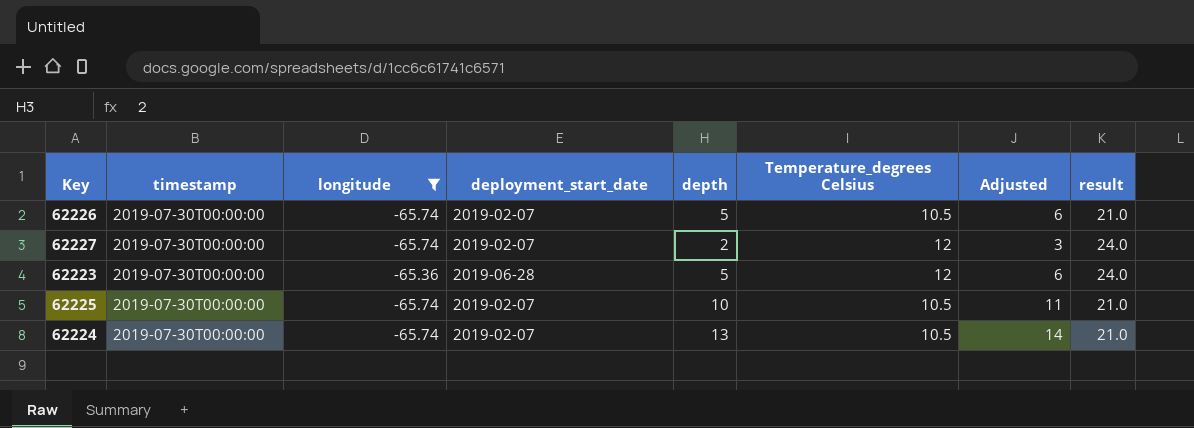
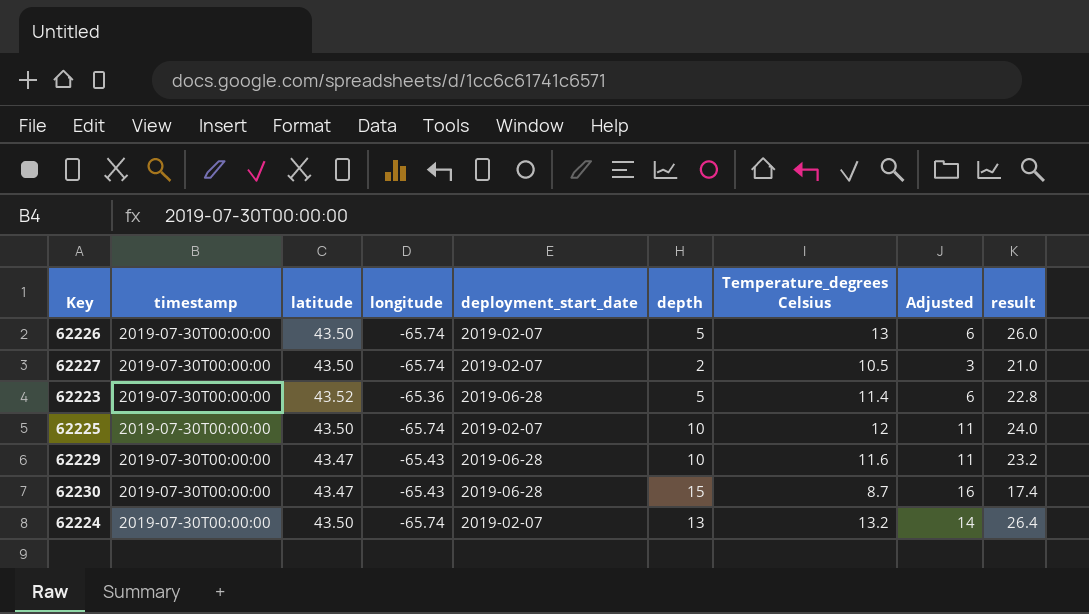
filter: longitude != -65.43 -> none
column latitude | position: none -> 3
62226 | Temperature_degrees Celsius: 10.5 -> 13
62226 | result: 21.0 -> 26.0
62227 | Temperature_degrees Celsius: 12 -> 10.5
62227 | result: 24.0 -> 21.0
62223 | Temperature_degrees Celsius: 12 -> 11.4
62223 | result: 24.0 -> 22.8
62225 | Temperature_degrees Celsius: 10.5 -> 12
62225 | result: 21.0 -> 24.0
62224 | Temperature_degrees Celsius: 10.5 -> 13.2
62224 | result: 21.0 -> 26.4

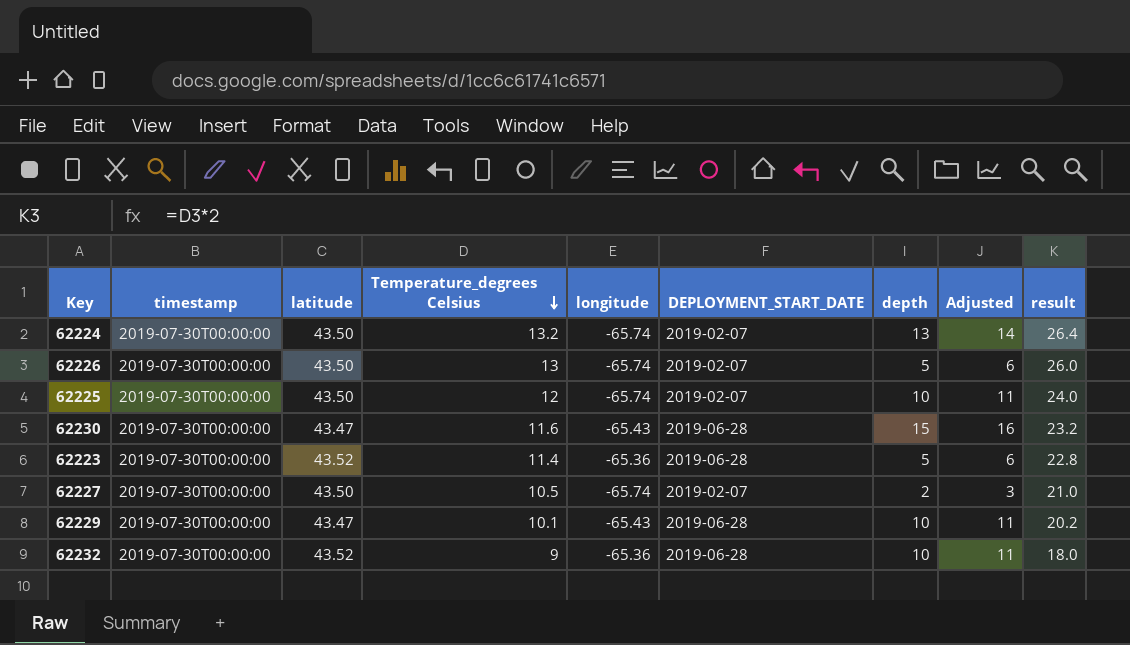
row order: none -> Temperature_degrees Celsius descending
column Temperature_degrees Celsius | position: 7 -> 4
column name: deployment_start_date -> DEPLOYMENT_START_DATE
62230 | Temperature_degrees Celsius: 8.7 -> 11.6
62230 | result: 17.4 -> 23.2
62229 | Temperature_degrees Celsius: 11.6 -> 10.1
62229 | result: 23.2 -> 20.2
row 62232: none -> 2019-07-30T00:00:00 | 43.52 | 9 | -65.36 | 2019-06-28 | 10 | 11 | 18.0

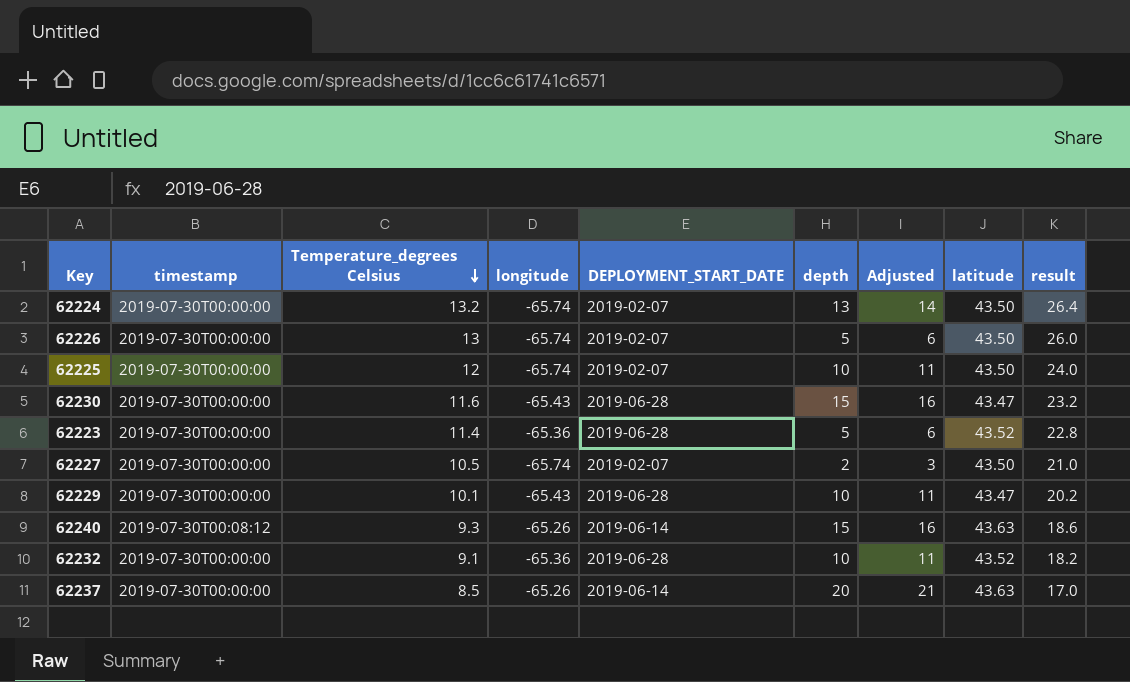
column latitude | position: 3 -> 8
row 62240: none -> 2019-07-30T00:08:12 | 9.3 | -65.26 | 2019-06-14 | 15 | 16 | 43.63 | 18.6
62232 | Temperature_degrees Celsius: 9 -> 9.1
62232 | result: 18.0 -> 18.2
row 62237: none -> 2019-07-30T00:00:00 | 8.5 | -65.26 | 2019-06-14 | 20 | 21 | 43.63 | 17.0

